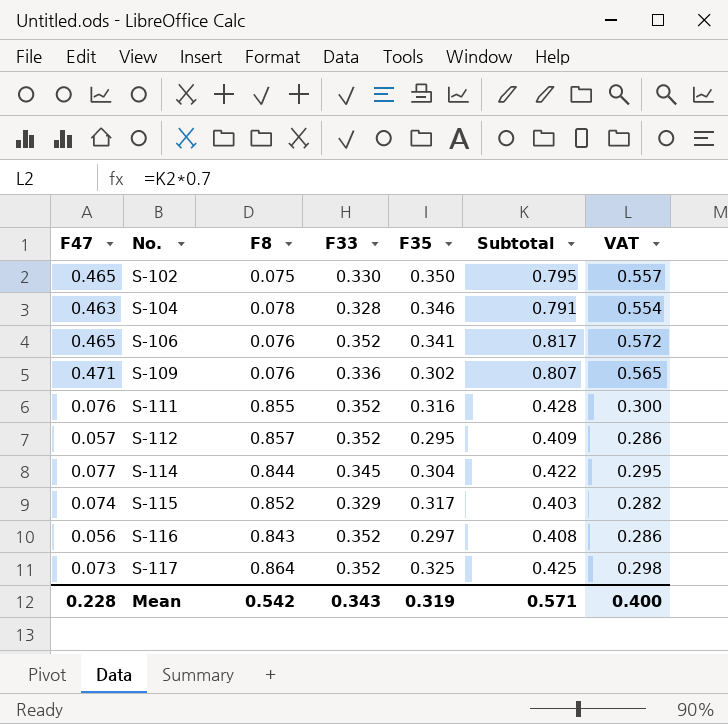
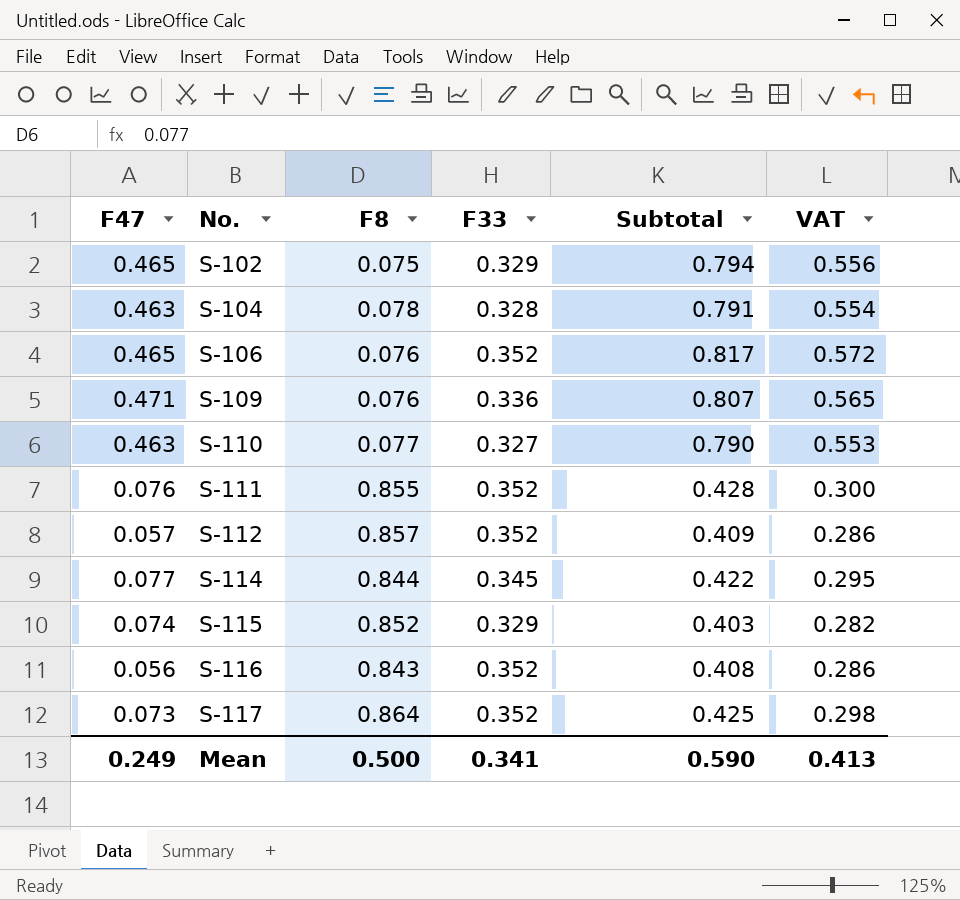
column F35 | position: 5 -> none
S-102 | F33: 0.330 -> 0.329
S-102 | Subtotal: 0.795 -> 0.794
S-102 | VAT: 0.557 -> 0.556
row S-110: none -> 0.463 | 0.077 | 0.327 | 0.790 | 0.553
Mean | F47: 0.228 -> 0.249
Mean | F8: 0.542 -> 0.500
Mean | F33: 0.343 -> 0.341
Mean | Subtotal: 0.571 -> 0.590
Mean | VAT: 0.400 -> 0.413

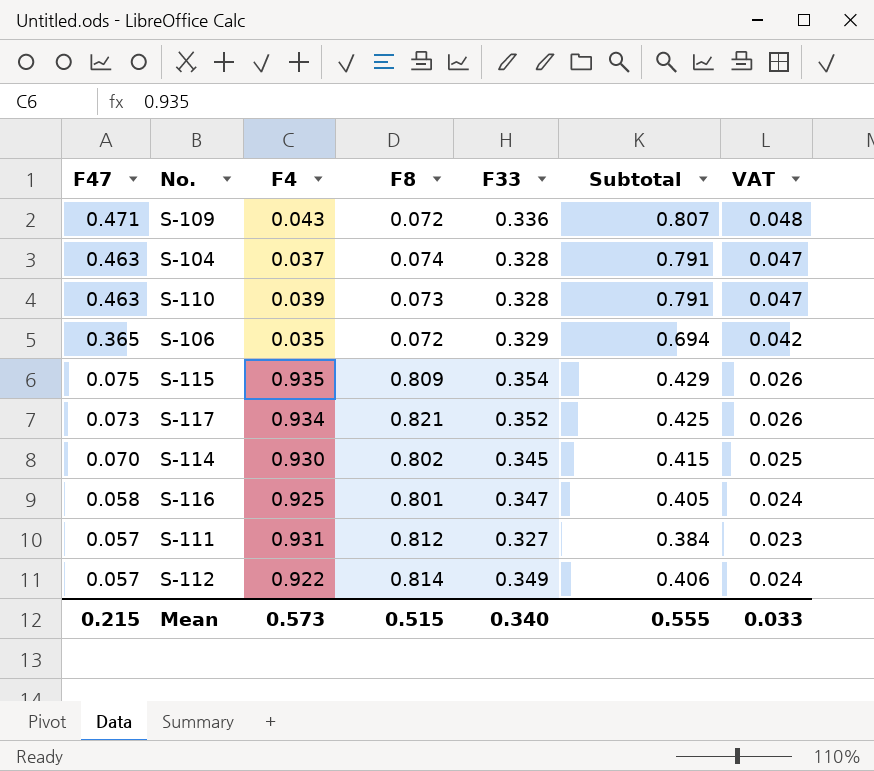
row order: No. ascending -> F47 descending
column F4 | position: none -> 3
column VAT | formula: [Subtotal] * 0.7 -> [Subtotal] * 0.06
row S-102: 0.465 | 0.075 | 0.329 | 0.794 | 0.556 -> none
S-109 | F8: 0.076 -> 0.072
S-104 | F8: 0.078 -> 0.074
S-110 | F8: 0.077 -> 0.073
S-110 | F33: 0.327 -> 0.328
S-110 | Subtotal: 0.790 -> 0.791
S-106 | F47: 0.465 -> 0.365
S-106 | F8: 0.076 -> 0.072
S-106 | F33: 0.352 -> 0.329
S-106 | Subtotal: 0.817 -> 0.694
S-115 | F47: 0.074 -> 0.075
S-115 | F8: 0.852 -> 0.809
S-115 | F33: 0.329 -> 0.354
S-115 | Subtotal: 0.403 -> 0.429
S-117 | F8: 0.864 -> 0.821
S-114 | F47: 0.077 -> 0.070
S-114 | F8: 0.844 -> 0.802
S-114 | Subtotal: 0.422 -> 0.415
S-116 | F47: 0.056 -> 0.058
S-116 | F8: 0.843 -> 0.801
S-116 | F33: 0.352 -> 0.347
S-116 | Subtotal: 0.408 -> 0.405
S-111 | F47: 0.076 -> 0.057
S-111 | F8: 0.855 -> 0.812
S-111 | F33: 0.352 -> 0.327
S-111 | Subtotal: 0.428 -> 0.384
S-112 | F8: 0.857 -> 0.814
S-112 | F33: 0.352 -> 0.349
S-112 | Subtotal: 0.409 -> 0.406
Mean | F47: 0.249 -> 0.215
Mean | F8: 0.500 -> 0.515
Mean | F33: 0.341 -> 0.340
Mean | Subtotal: 0.590 -> 0.555
Mean | VAT: 0.413 -> 0.033

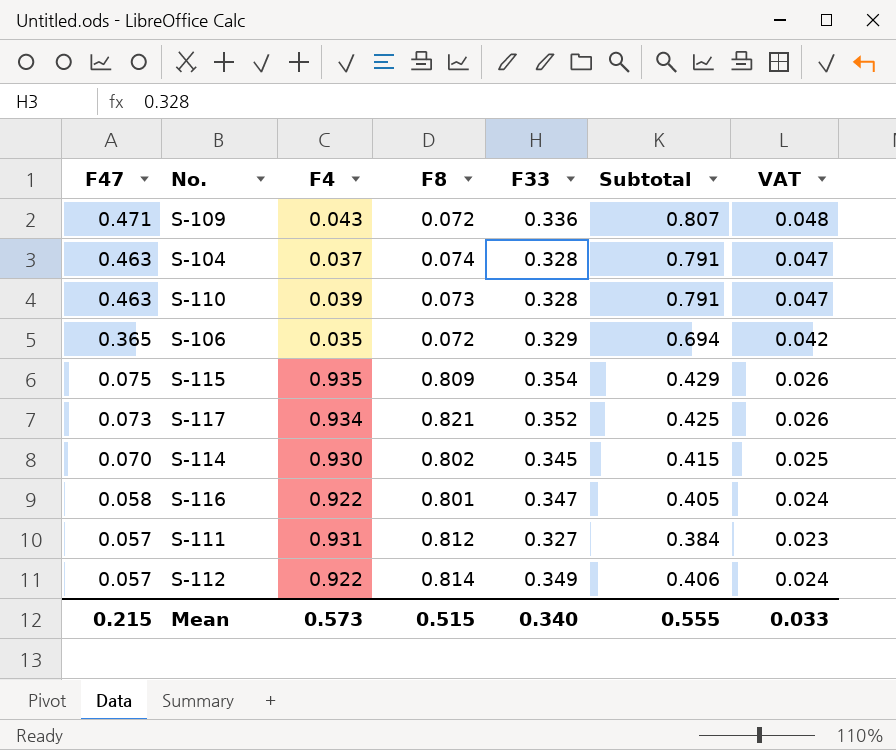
S-116 | F4: 0.925 -> 0.922

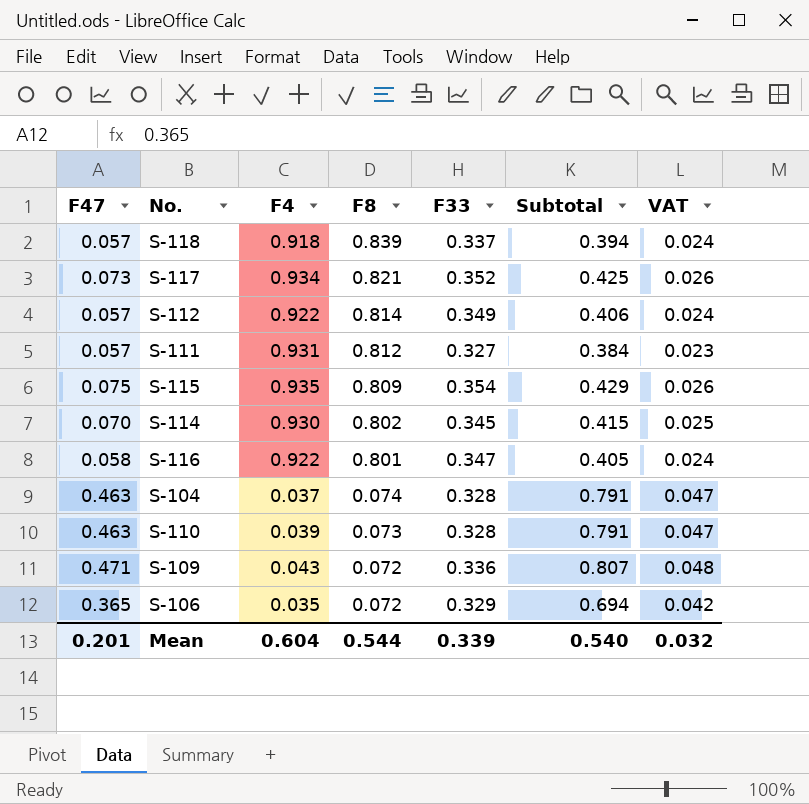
row order: F47 descending -> F8 descending
row S-118: none -> 0.057 | 0.918 | 0.839 | 0.337 | 0.394 | 0.024
Mean | F47: 0.215 -> 0.201
Mean | F4: 0.573 -> 0.604
Mean | F8: 0.515 -> 0.544
Mean | F33: 0.340 -> 0.339
Mean | Subtotal: 0.555 -> 0.540
Mean | VAT: 0.033 -> 0.032

